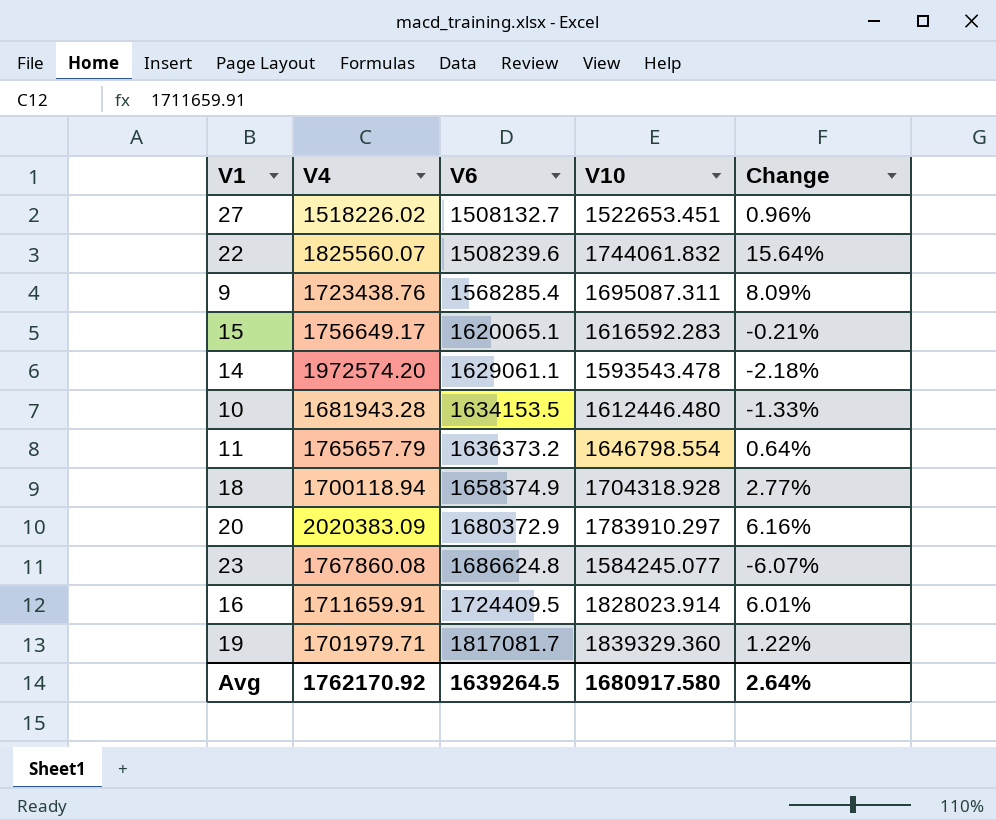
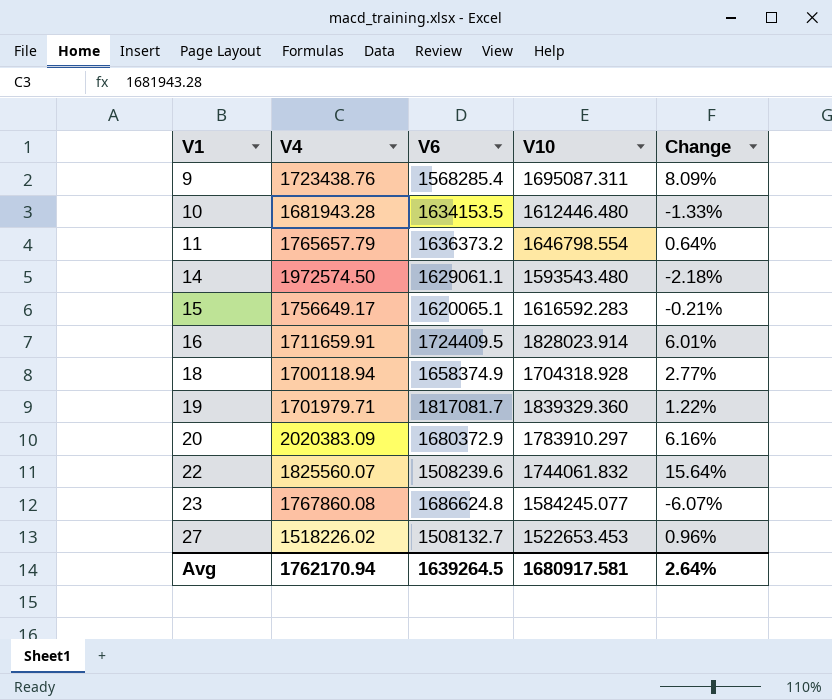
row order: V6 ascending -> V1 ascending
14 | V4: 1972574.20 -> 1972574.50
14 | V10: 1593543.478 -> 1593543.480
27 | V10: 1522653.451 -> 1522653.453
Avg | V4: 1762170.92 -> 1762170.94
Avg | V10: 1680917.580 -> 1680917.581

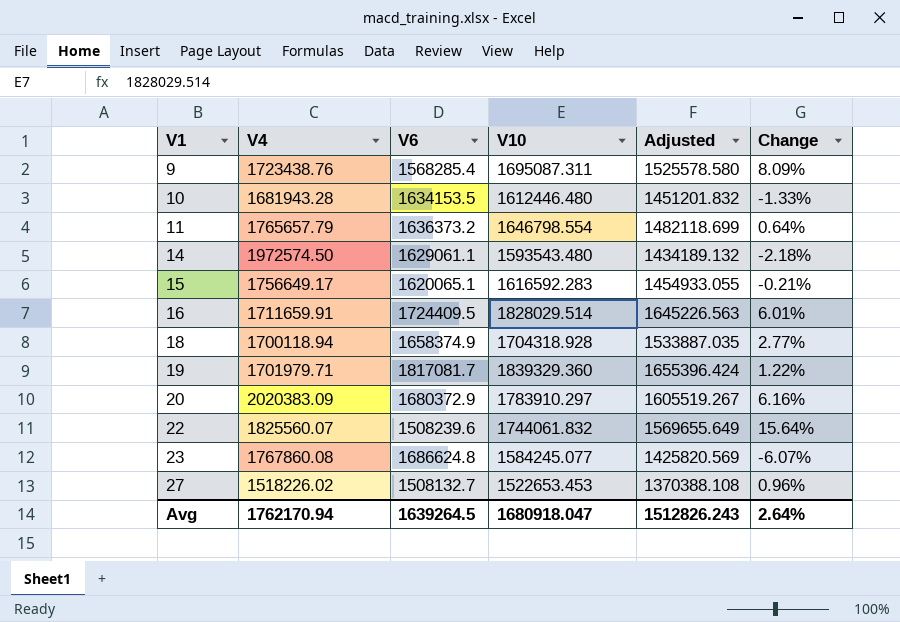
column Adjusted | formula: none -> [V10] * 0.9
16 | V10: 1828023.914 -> 1828029.514
Avg | V10: 1680917.581 -> 1680918.047

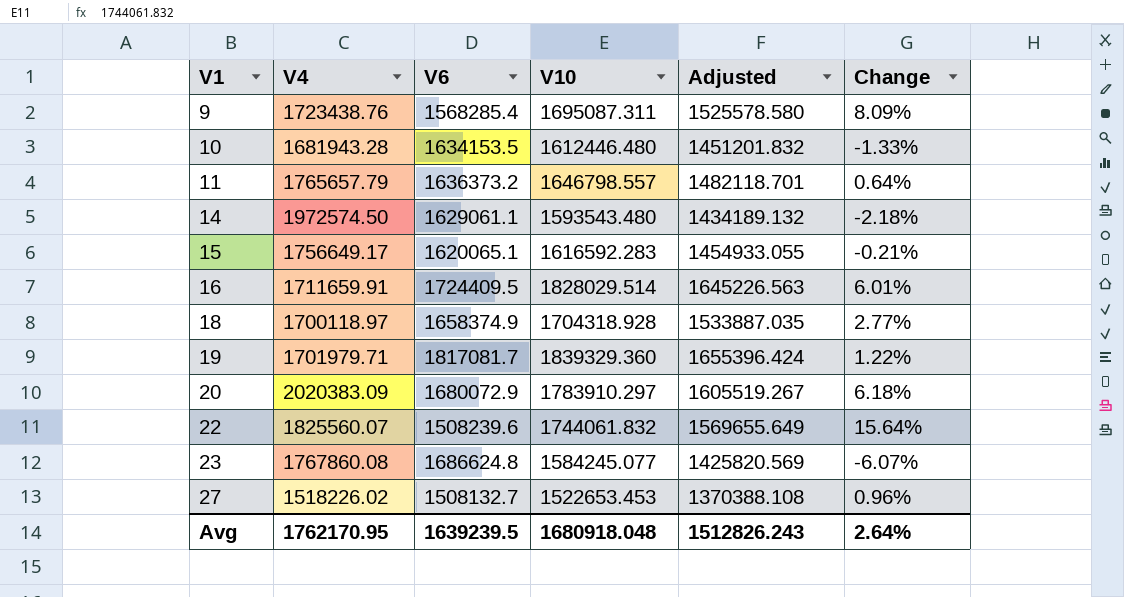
11 | V10: 1646798.554 -> 1646798.557
11 | Adjusted: 1482118.699 -> 1482118.701
18 | V4: 1700118.94 -> 1700118.97
20 | V6: 1680372.9 -> 1680072.9
20 | Change: 6.16% -> 6.18%
Avg | V4: 1762170.94 -> 1762170.95
Avg | V6: 1639264.5 -> 1639239.5
Avg | V10: 1680918.047 -> 1680918.048

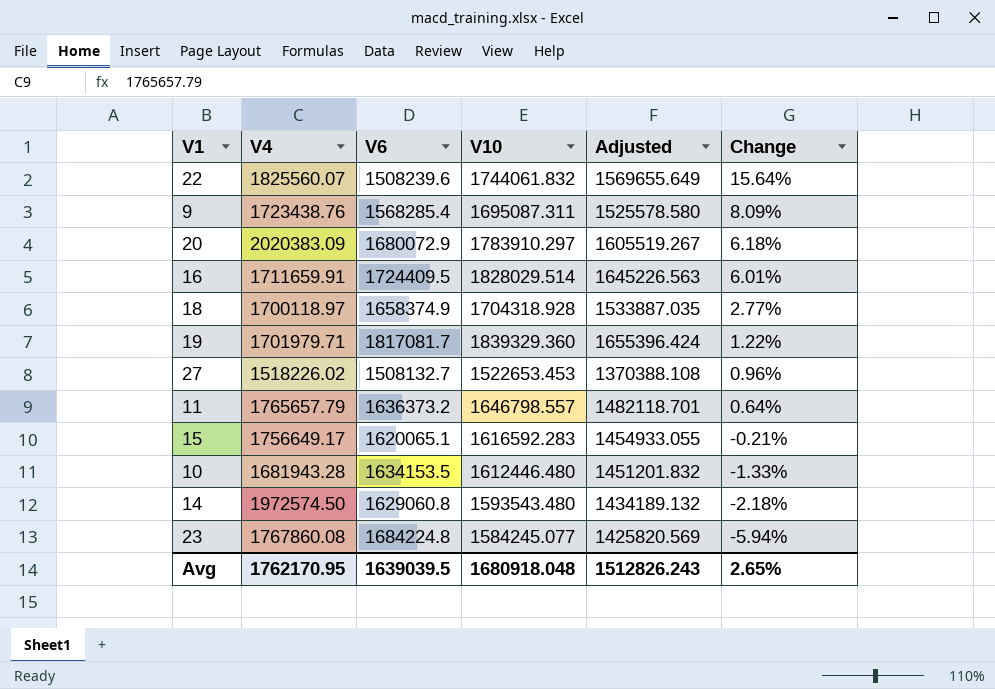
row order: V1 ascending -> Change descending
14 | V6: 1629061.1 -> 1629060.8
23 | V6: 1686624.8 -> 1684224.8
23 | Change: -6.07% -> -5.94%
Avg | V6: 1639239.5 -> 1639039.5
Avg | Change: 2.64% -> 2.65%

